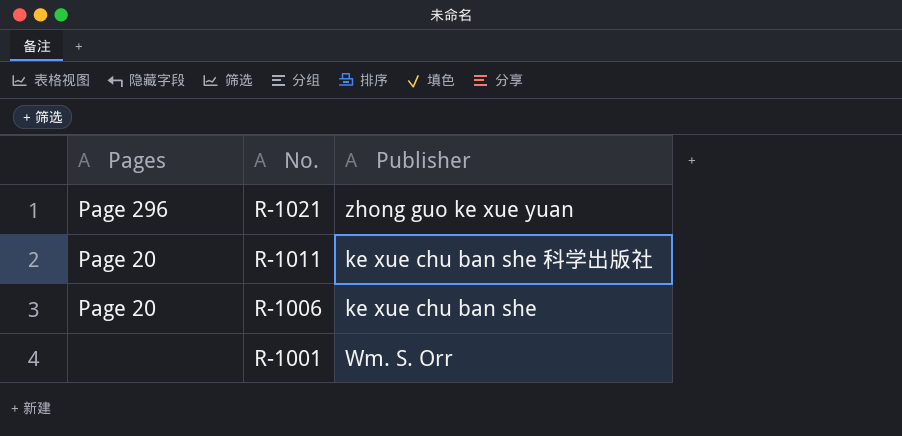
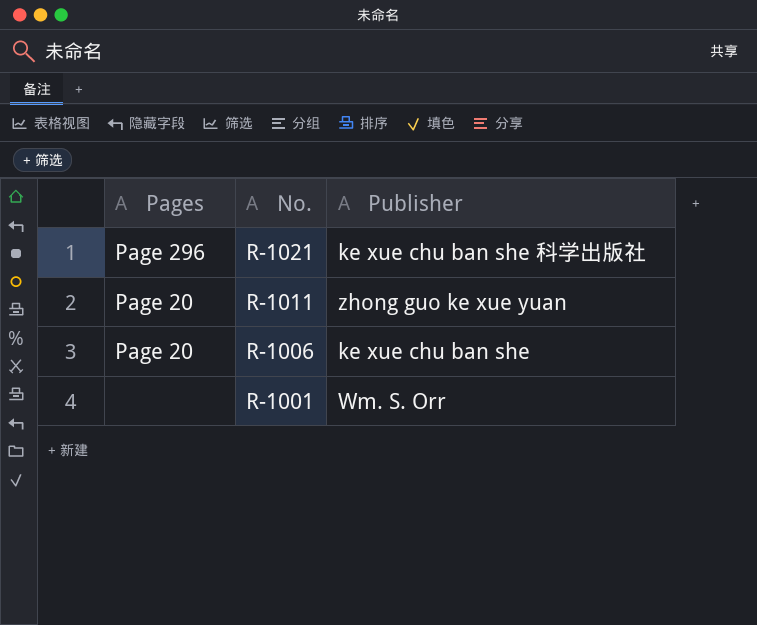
R-1021 | Publisher: zhong guo ke xue yuan -> ke xue chu ban she 科学出版社
R-1011 | Publisher: ke xue chu ban she 科学出版社 -> zhong guo ke xue yuan

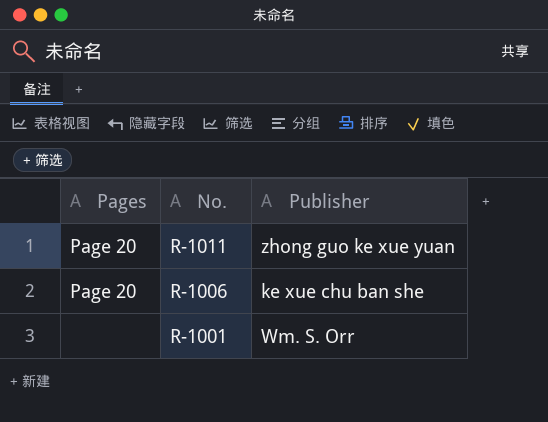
row R-1021: Page 296 | ke xue chu ban she 科学出版社 -> none

